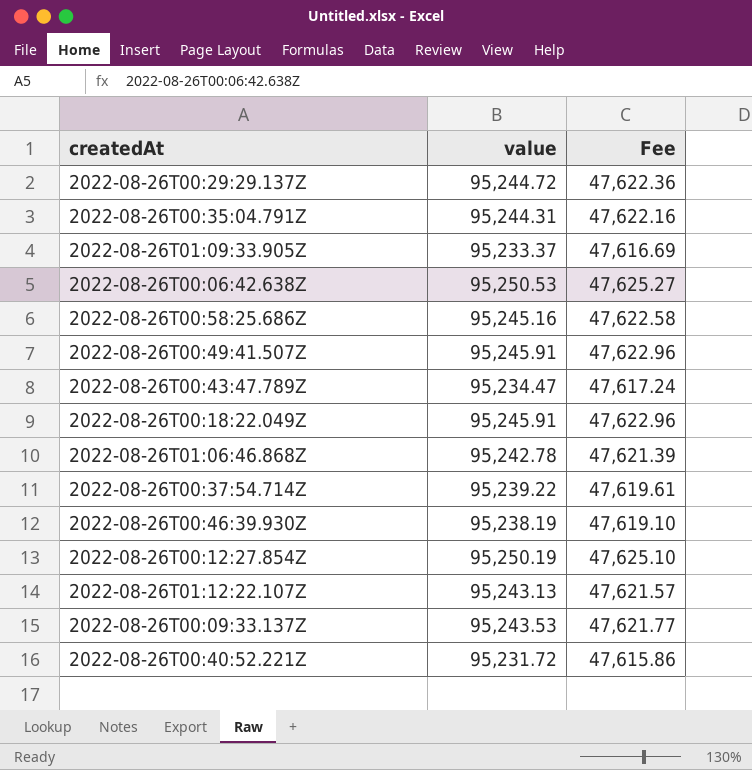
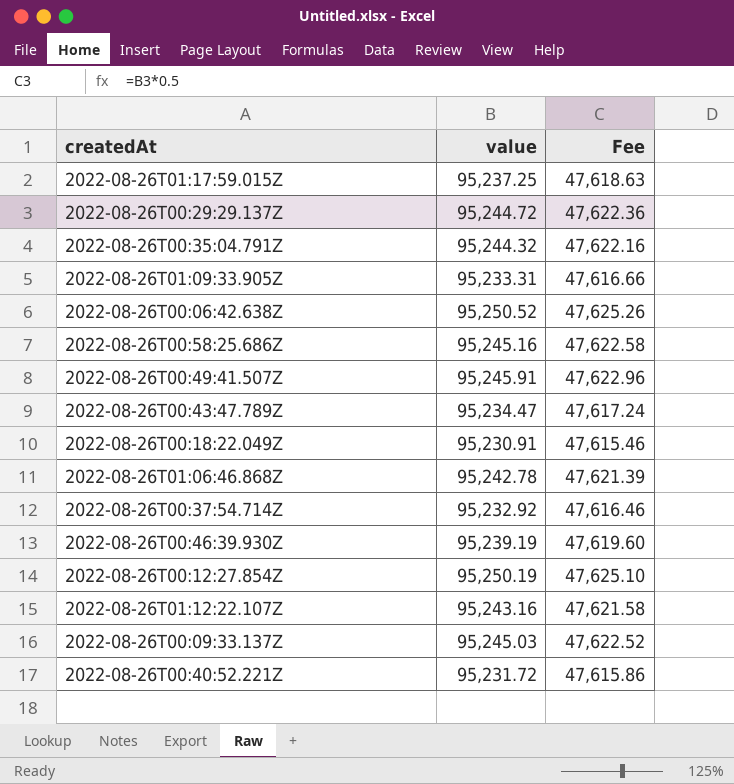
row 2022-08-26T01:17:59.015Z: none -> 95,237.25 | 47,618.63
2022-08-26T00:35:04.791Z | value: 95,244.31 -> 95,244.32
2022-08-26T01:09:33.905Z | value: 95,233.37 -> 95,233.31
2022-08-26T01:09:33.905Z | Fee: 47,616.69 -> 47,616.66
2022-08-26T00:06:42.638Z | value: 95,250.53 -> 95,250.52
2022-08-26T00:06:42.638Z | Fee: 47,625.27 -> 47,625.26
2022-08-26T00:18:22.049Z | value: 95,245.91 -> 95,230.91
2022-08-26T00:18:22.049Z | Fee: 47,622.96 -> 47,615.46
2022-08-26T00:37:54.714Z | value: 95,239.22 -> 95,232.92
2022-08-26T00:37:54.714Z | Fee: 47,619.61 -> 47,616.46
2022-08-26T00:46:39.930Z | value: 95,238.19 -> 95,239.19
2022-08-26T00:46:39.930Z | Fee: 47,619.10 -> 47,619.60
2022-08-26T01:12:22.107Z | value: 95,243.13 -> 95,243.16
2022-08-26T01:12:22.107Z | Fee: 47,621.57 -> 47,621.58
2022-08-26T00:09:33.137Z | value: 95,243.53 -> 95,245.03
2022-08-26T00:09:33.137Z | Fee: 47,621.77 -> 47,622.52

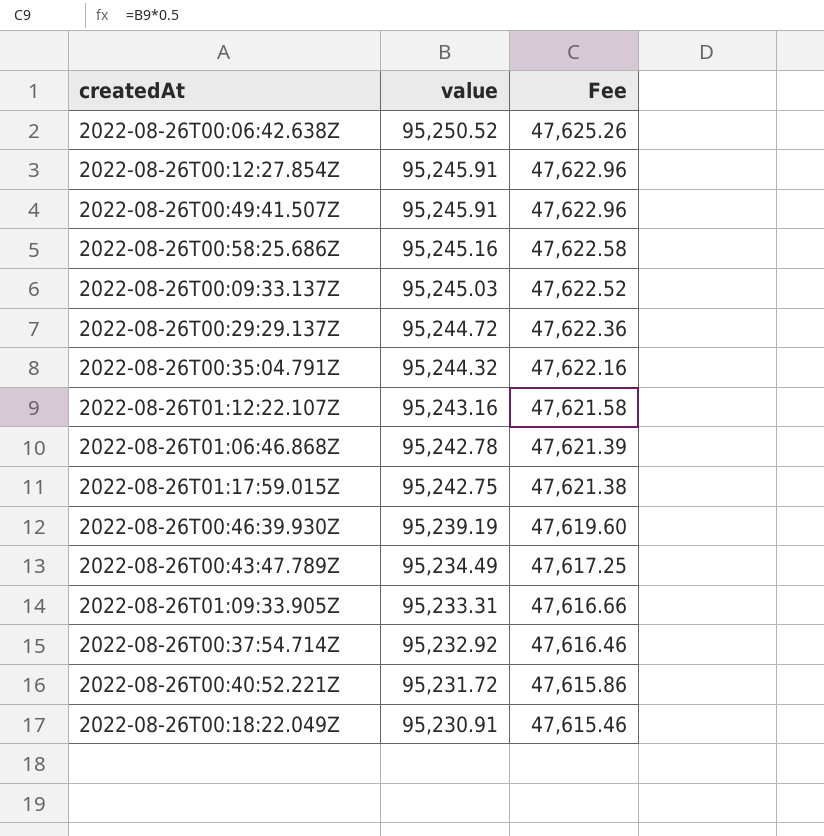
row order: none -> value descending
2022-08-26T00:12:27.854Z | value: 95,250.19 -> 95,245.91
2022-08-26T00:12:27.854Z | Fee: 47,625.10 -> 47,622.96
2022-08-26T01:17:59.015Z | value: 95,237.25 -> 95,242.75
2022-08-26T01:17:59.015Z | Fee: 47,618.63 -> 47,621.38
2022-08-26T00:43:47.789Z | value: 95,234.47 -> 95,234.49
2022-08-26T00:43:47.789Z | Fee: 47,617.24 -> 47,617.25

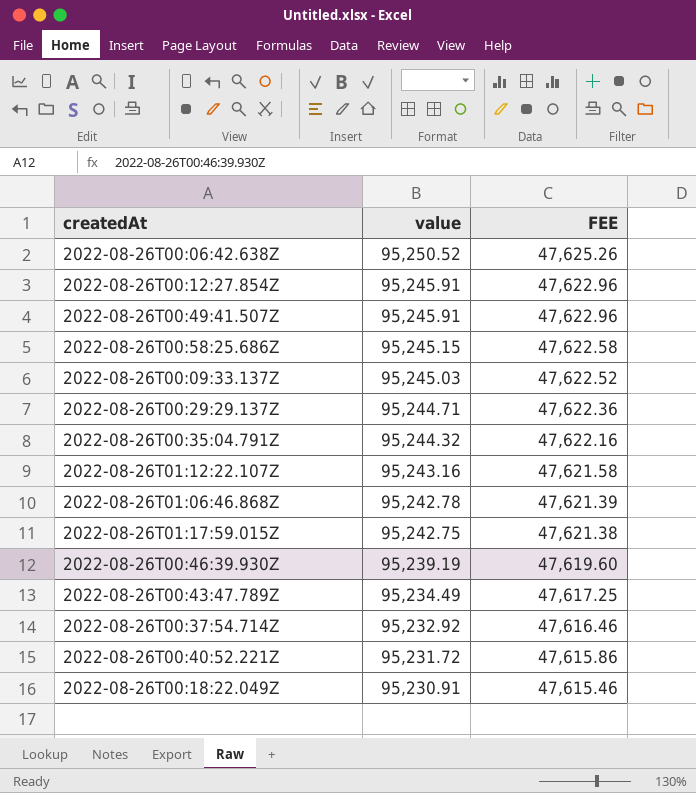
column name: Fee -> FEE
row 2022-08-26T01:09:33.905Z: 95,233.31 | 47,616.66 -> none
2022-08-26T00:58:25.686Z | value: 95,245.16 -> 95,245.15
2022-08-26T00:29:29.137Z | value: 95,244.72 -> 95,244.71

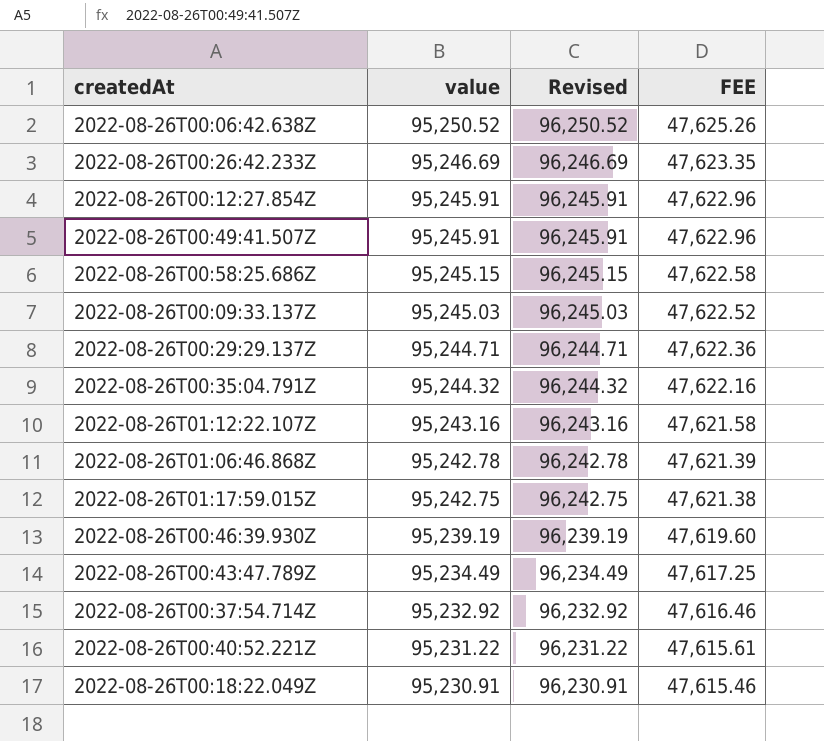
column Revised | formula: none -> [value] + 1000
row 2022-08-26T00:26:42.233Z: none -> 95,246.69 | 96,246.69 | 47,623.35
2022-08-26T00:40:52.221Z | value: 95,231.72 -> 95,231.22
2022-08-26T00:40:52.221Z | FEE: 47,615.86 -> 47,615.61

